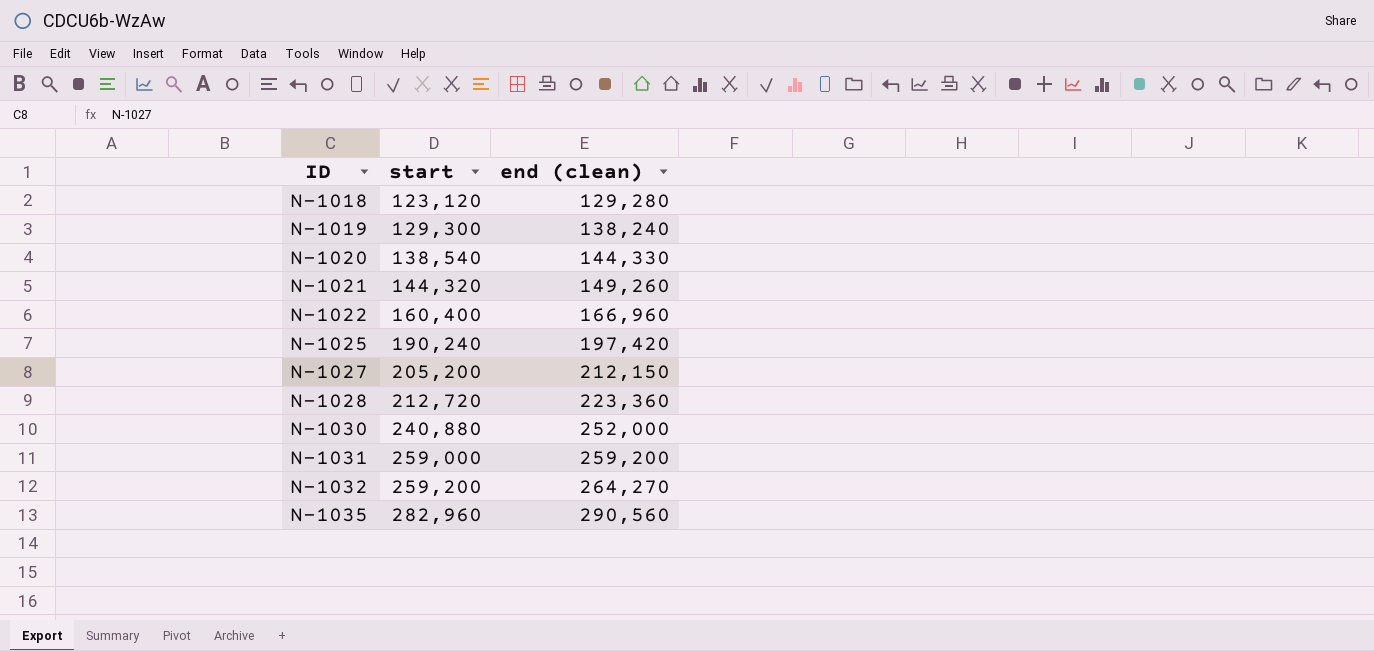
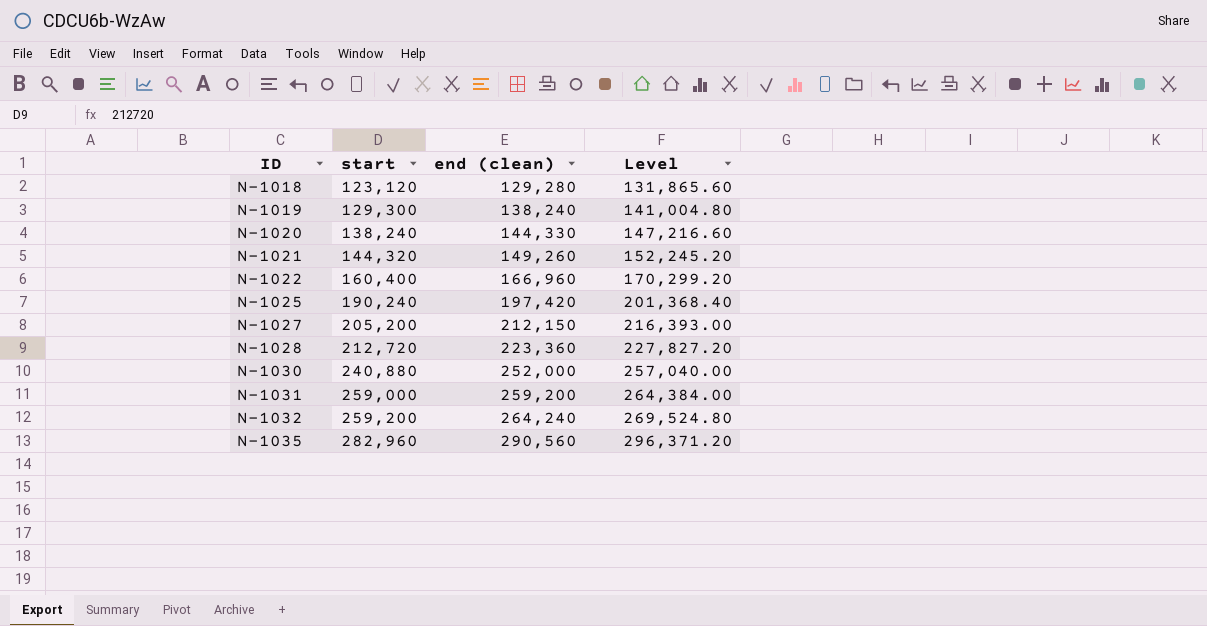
column Level | formula: none -> [end (clean)] * 1.02
N-1020 | start: 138,540 -> 138,240
N-1032 | end (clean): 264,270 -> 264,240

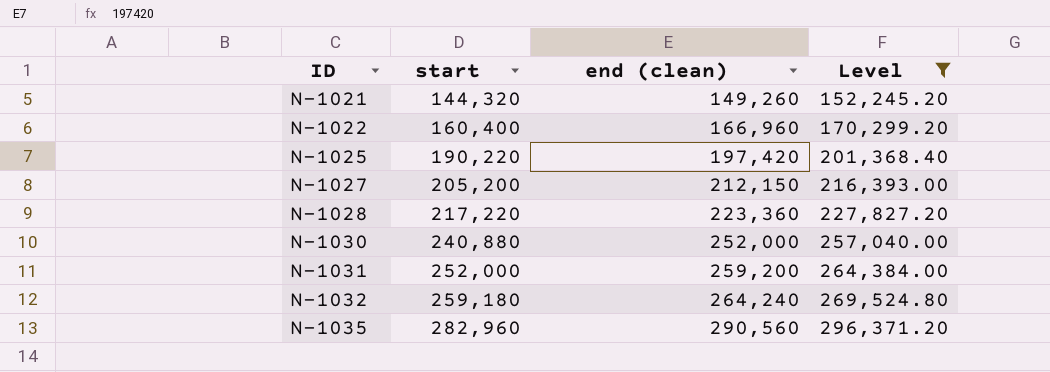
filter: none -> Level >= 152,245.20
N-1025 | start: 190,240 -> 190,220
N-1028 | start: 212,720 -> 217,220
N-1031 | start: 259,000 -> 252,000
N-1032 | start: 259,200 -> 259,180

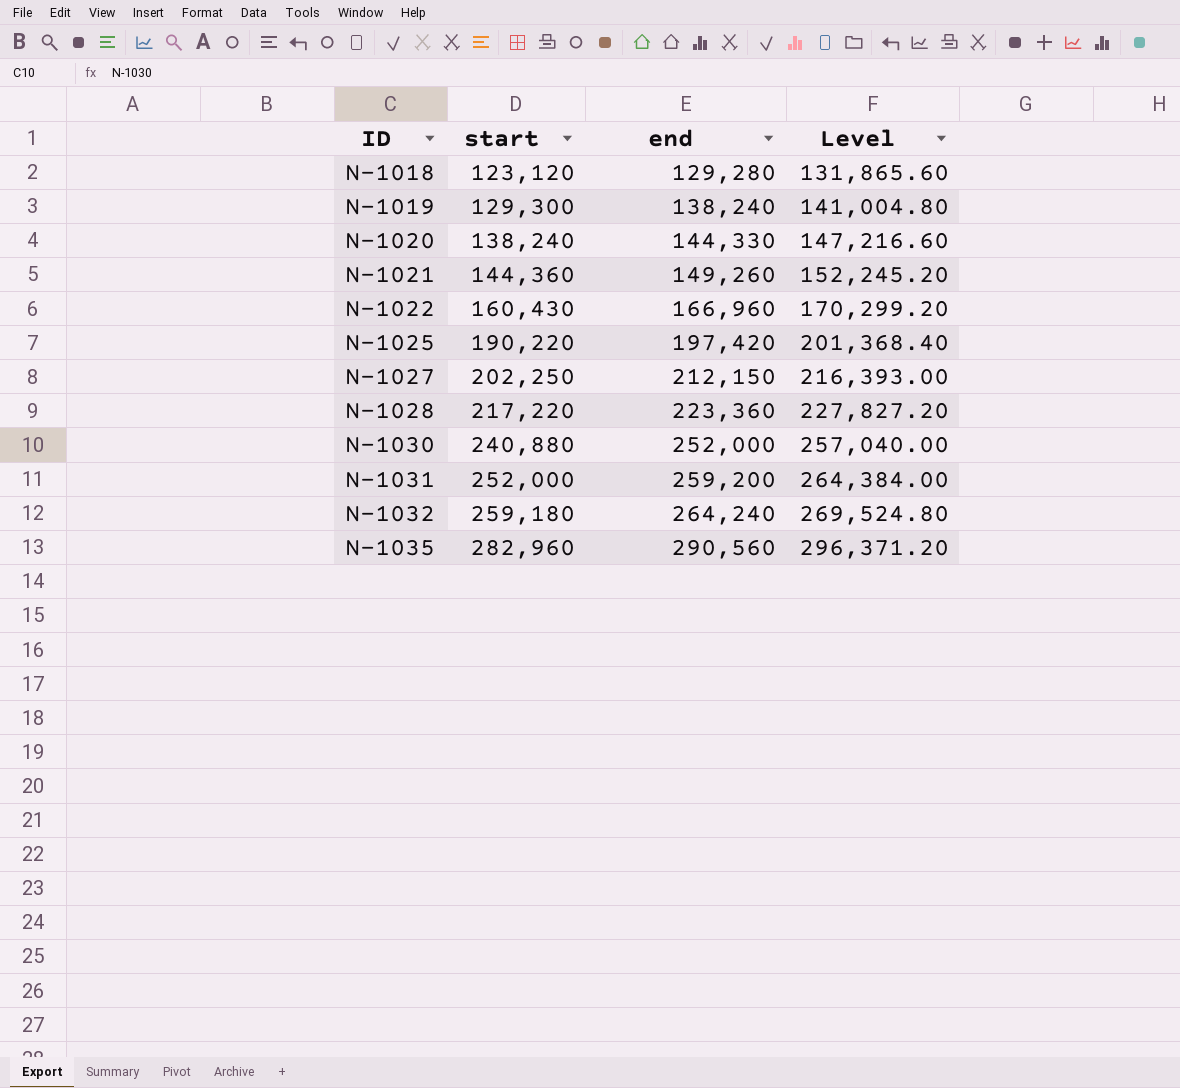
filter: Level >= 152,245.20 -> none
column name: end (clean) -> end
N-1021 | start: 144,320 -> 144,360
N-1022 | start: 160,400 -> 160,430
N-1027 | start: 205,200 -> 202,250

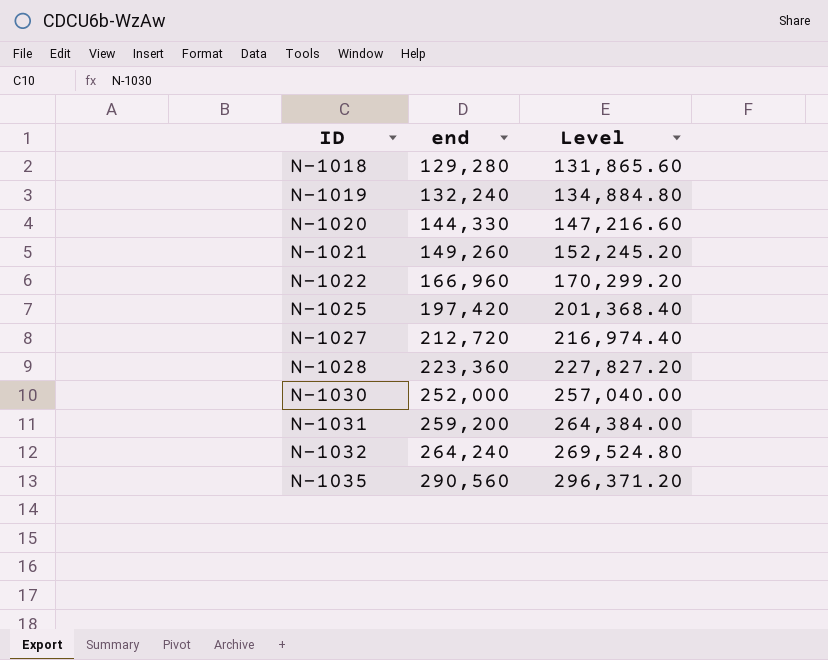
column start | position: 2 -> none
N-1019 | end: 138,240 -> 132,240
N-1019 | Level: 141,004.80 -> 134,884.80
N-1027 | end: 212,150 -> 212,720
N-1027 | Level: 216,393.00 -> 216,974.40

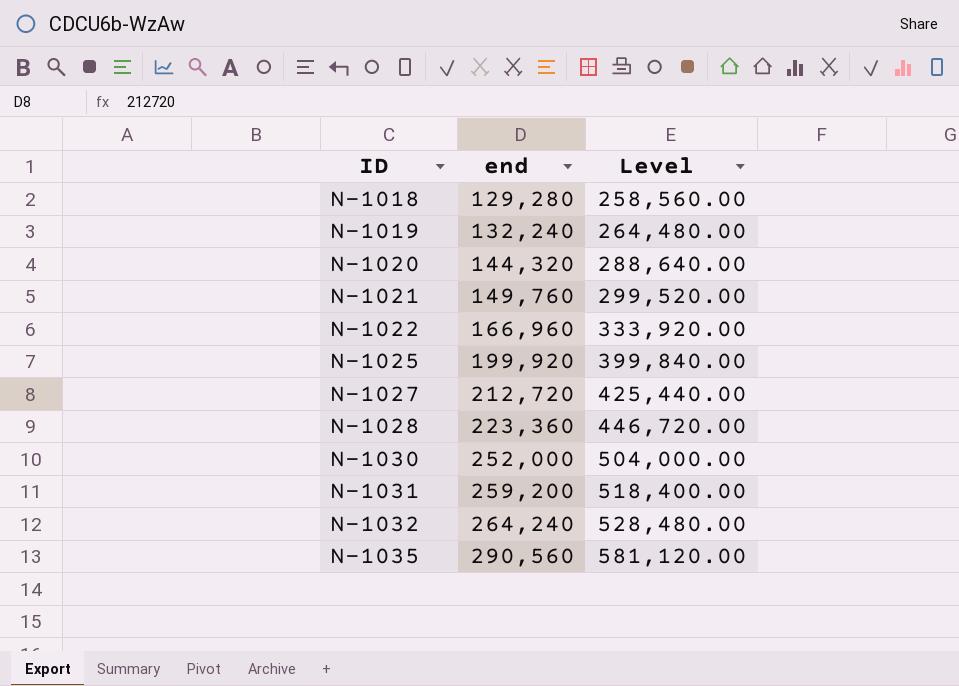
column Level | formula: [end] * 1.02 -> [end] * 2
N-1020 | end: 144,330 -> 144,320
N-1021 | end: 149,260 -> 149,760
N-1025 | end: 197,420 -> 199,920

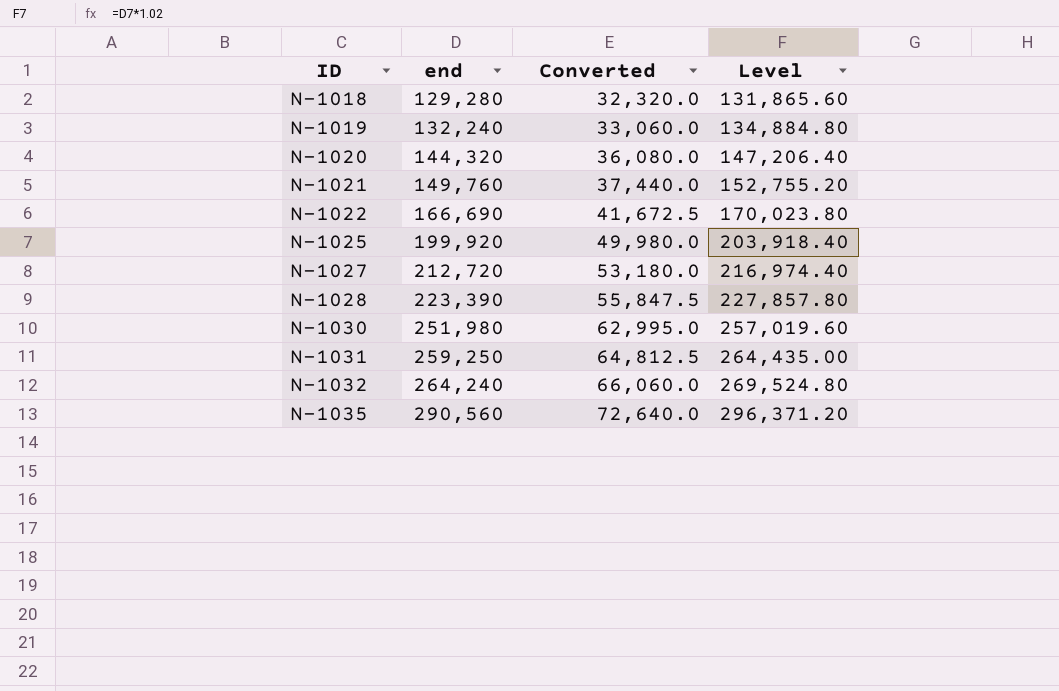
column Converted | formula: none -> [end] * 0.25
column Level | formula: [end] * 2 -> [end] * 1.02
N-1022 | end: 166,960 -> 166,690
N-1028 | end: 223,360 -> 223,390
N-1030 | end: 252,000 -> 251,980
N-1031 | end: 259,200 -> 259,250

